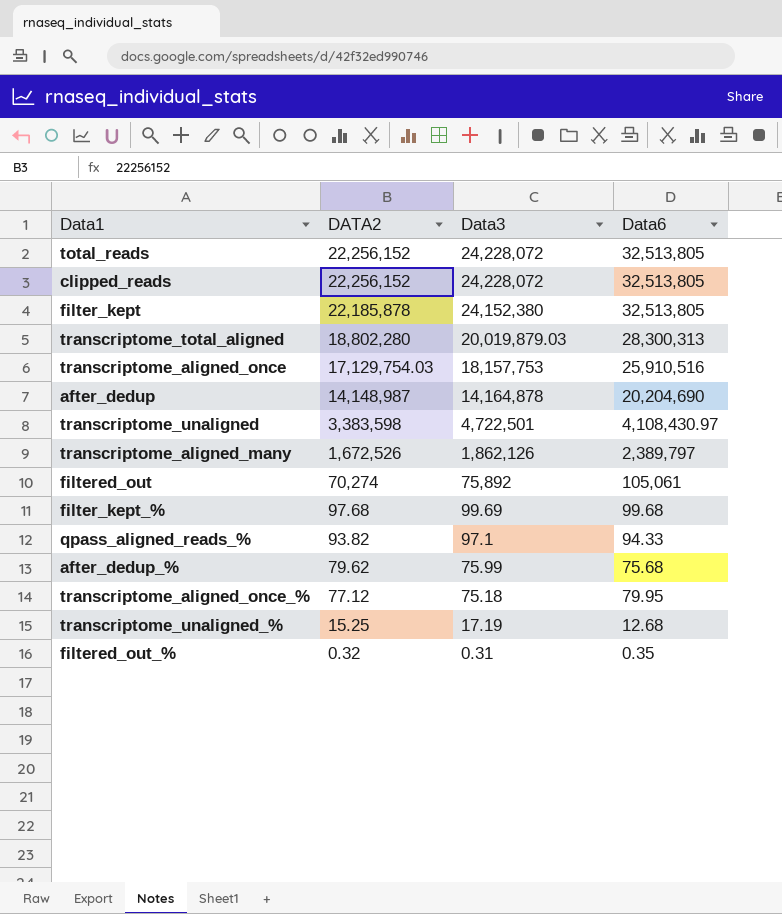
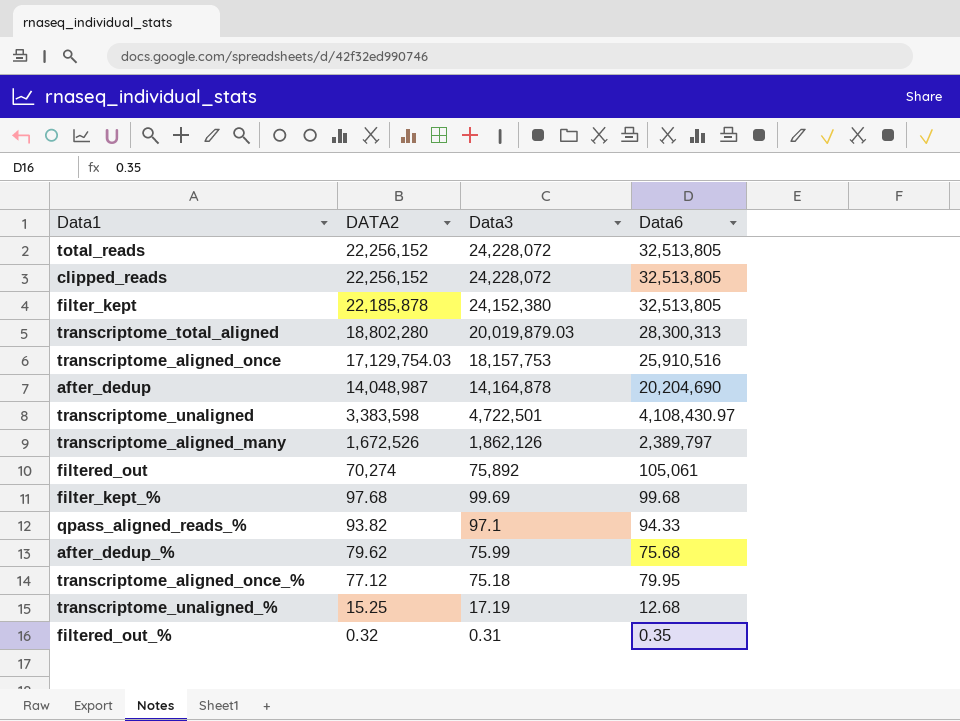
after_dedup | DATA2: 14,148,987 -> 14,048,987

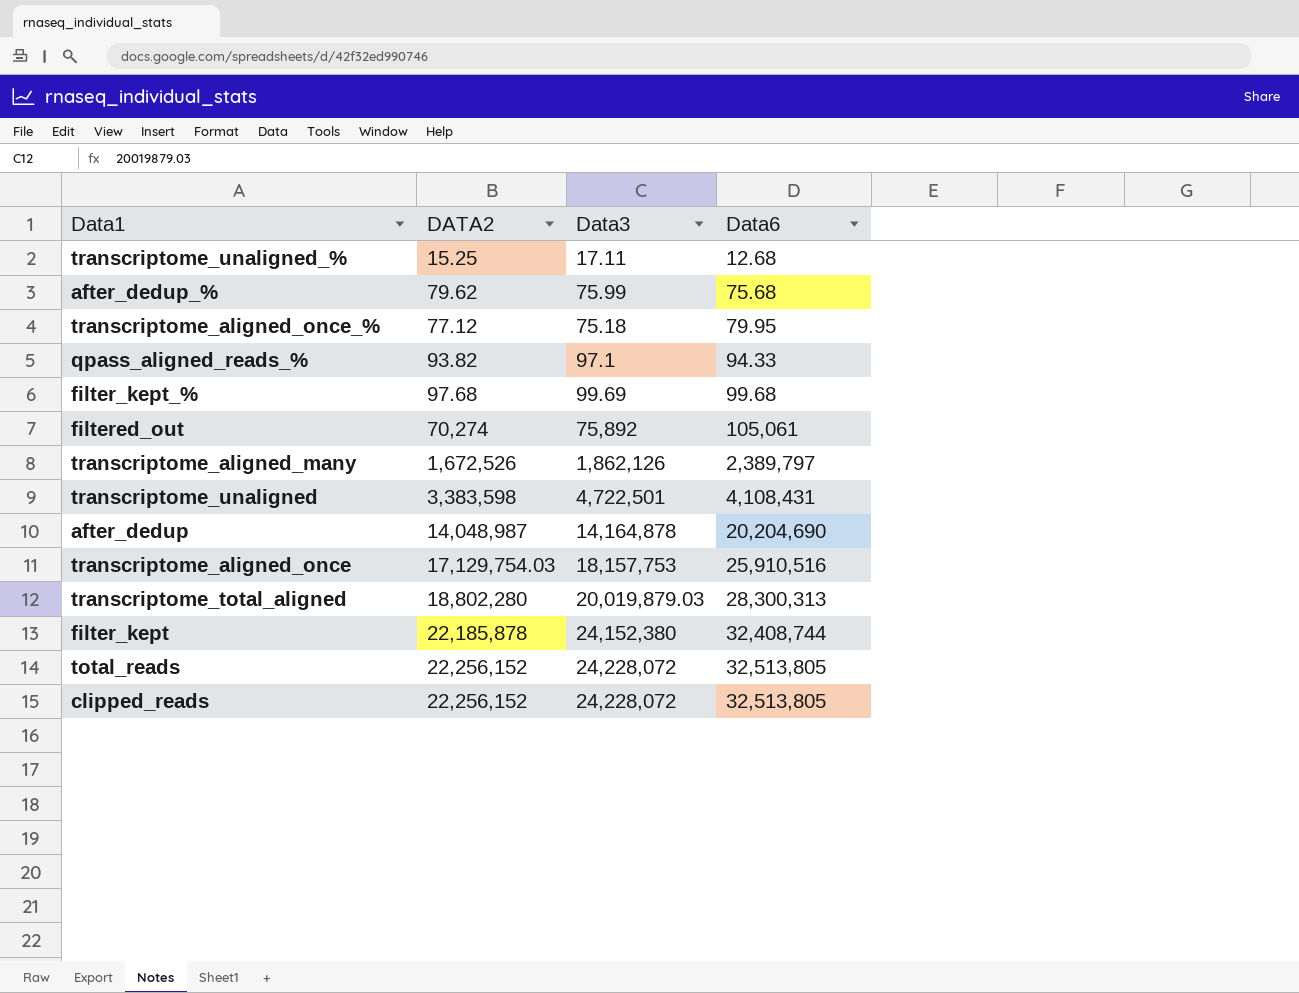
row order: DATA2 descending -> Data6 ascending
row filtered_out_%: 0.32 | 0.31 | 0.35 -> none
transcriptome_unaligned_% | Data3: 17.19 -> 17.11
transcriptome_unaligned | Data6: 4,108,430.97 -> 4,108,431
filter_kept | Data6: 32,513,805 -> 32,408,744

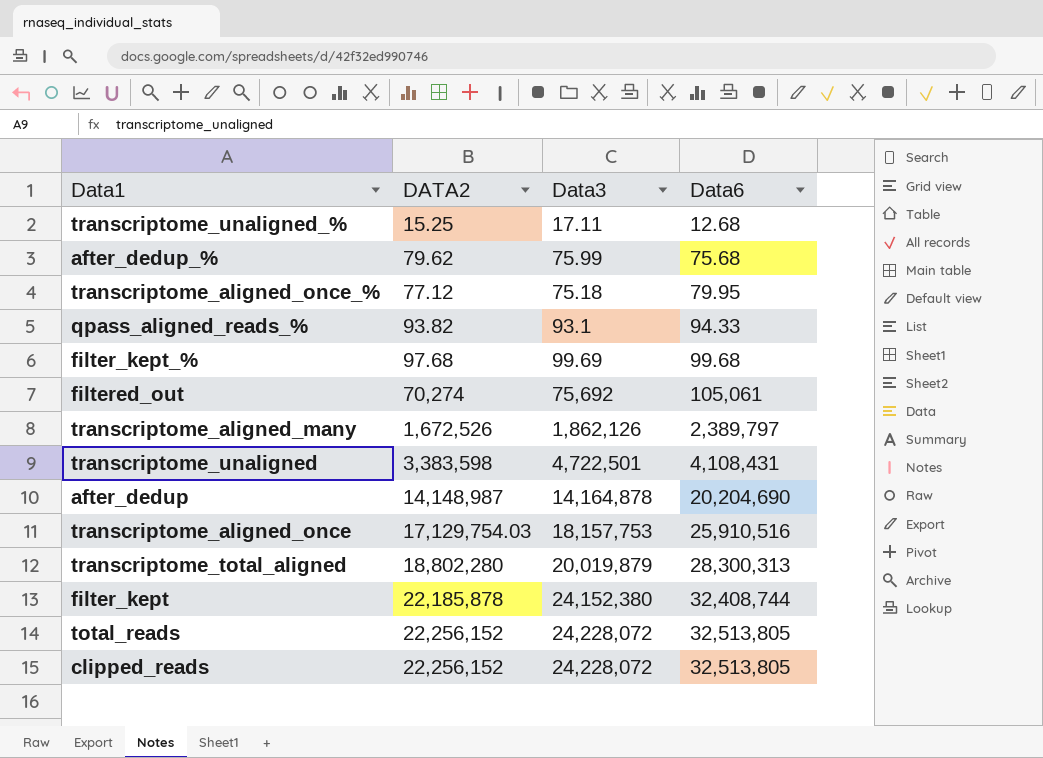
qpass_aligned_reads_% | Data3: 97.1 -> 93.1
filtered_out | Data3: 75,892 -> 75,692
after_dedup | DATA2: 14,048,987 -> 14,148,987
transcriptome_total_aligned | Data3: 20,019,879.03 -> 20,019,879

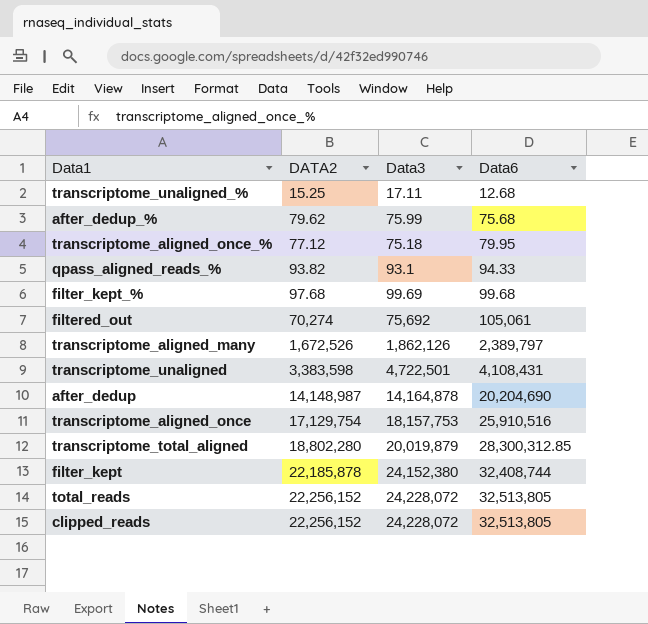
transcriptome_aligned_once | DATA2: 17,129,754.03 -> 17,129,754
transcriptome_total_aligned | Data6: 28,300,313 -> 28,300,312.85

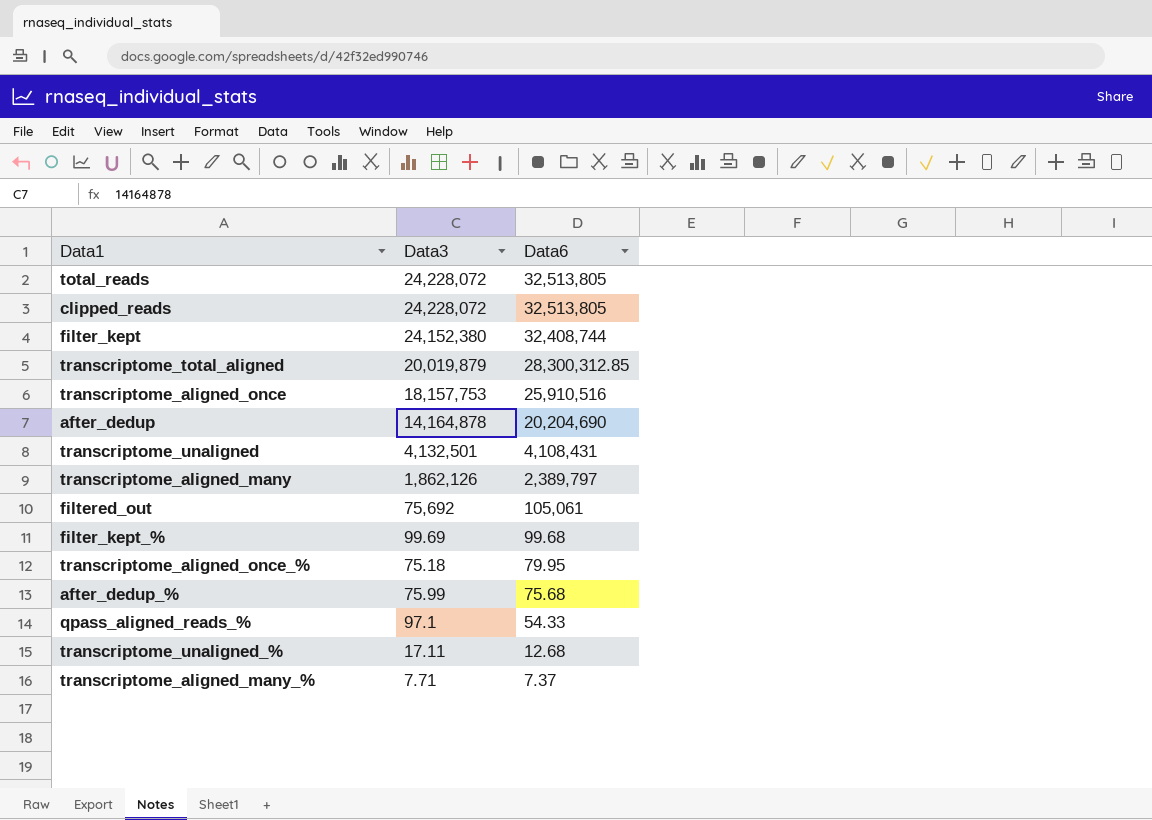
row order: Data6 ascending -> Data6 descending
column DATA2 | position: 2 -> none
transcriptome_unaligned | Data3: 4,722,501 -> 4,132,501
qpass_aligned_reads_% | Data3: 93.1 -> 97.1
qpass_aligned_reads_% | Data6: 94.33 -> 54.33
row transcriptome_aligned_many_%: none -> 7.71 | 7.37

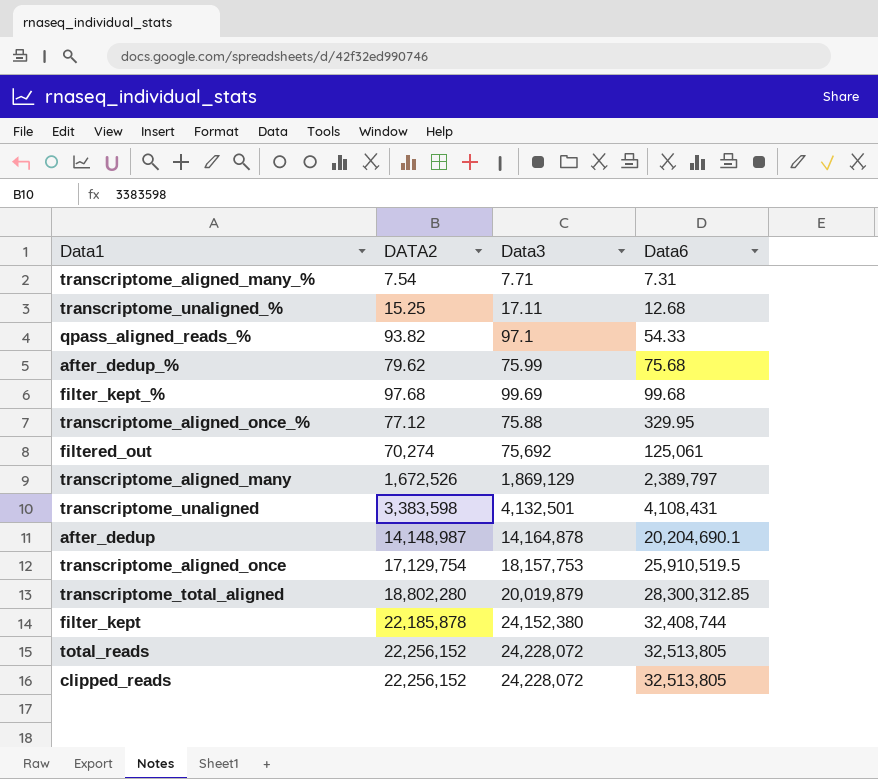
row order: Data6 descending -> Data6 ascending
column DATA2 | position: none -> 2
transcriptome_aligned_many_% | Data6: 7.37 -> 7.31
transcriptome_aligned_once_% | Data3: 75.18 -> 75.88
transcriptome_aligned_once_% | Data6: 79.95 -> 329.95
filtered_out | Data6: 105,061 -> 125,061
transcriptome_aligned_many | Data3: 1,862,126 -> 1,869,129
after_dedup | Data6: 20,204,690 -> 20,204,690.1
transcriptome_aligned_once | Data6: 25,910,516 -> 25,910,519.5

